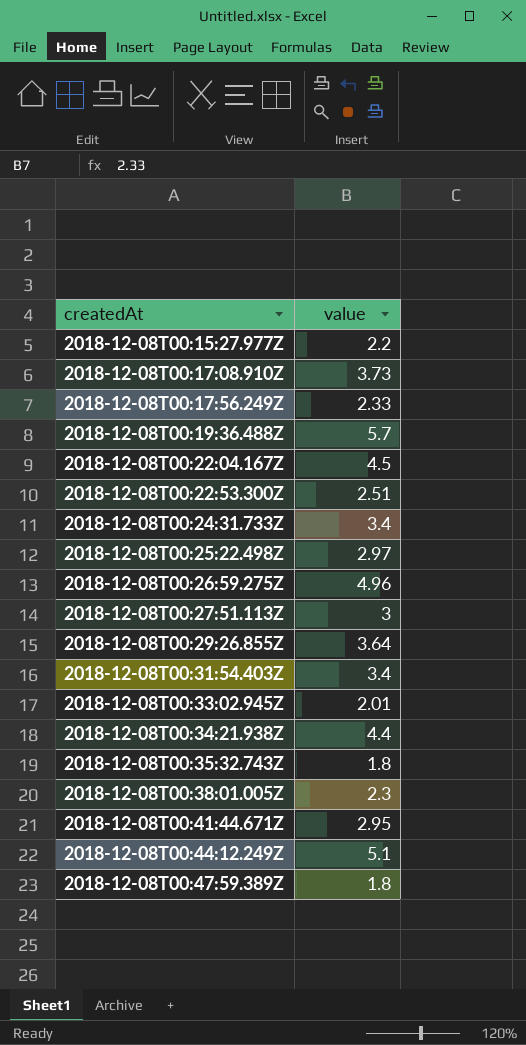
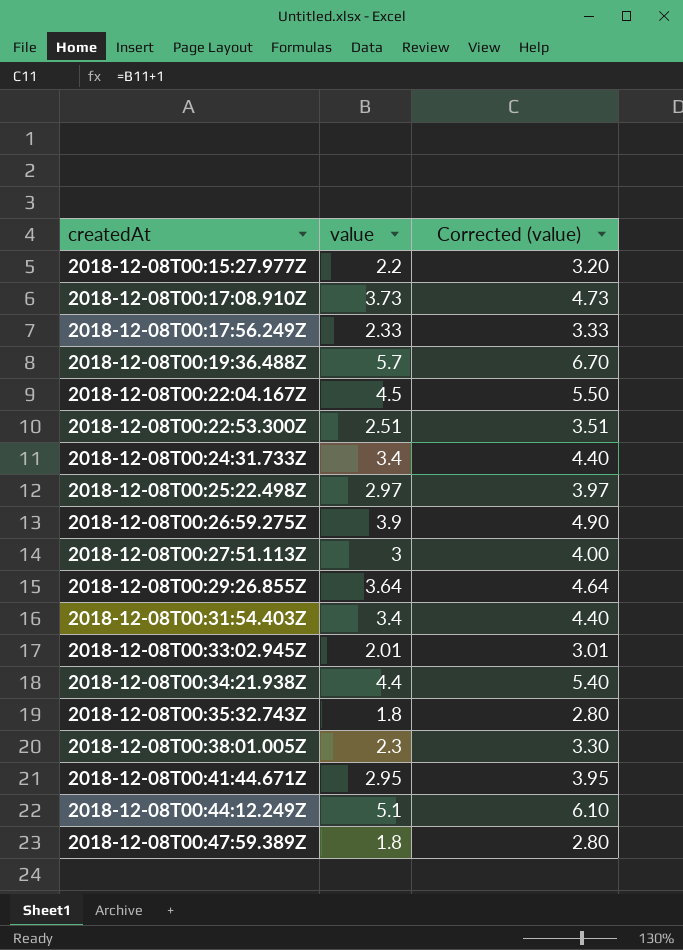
column Corrected (value) | formula: none -> [value] + 1
2018-12-08T00:26:59.275Z | value: 4.96 -> 3.9

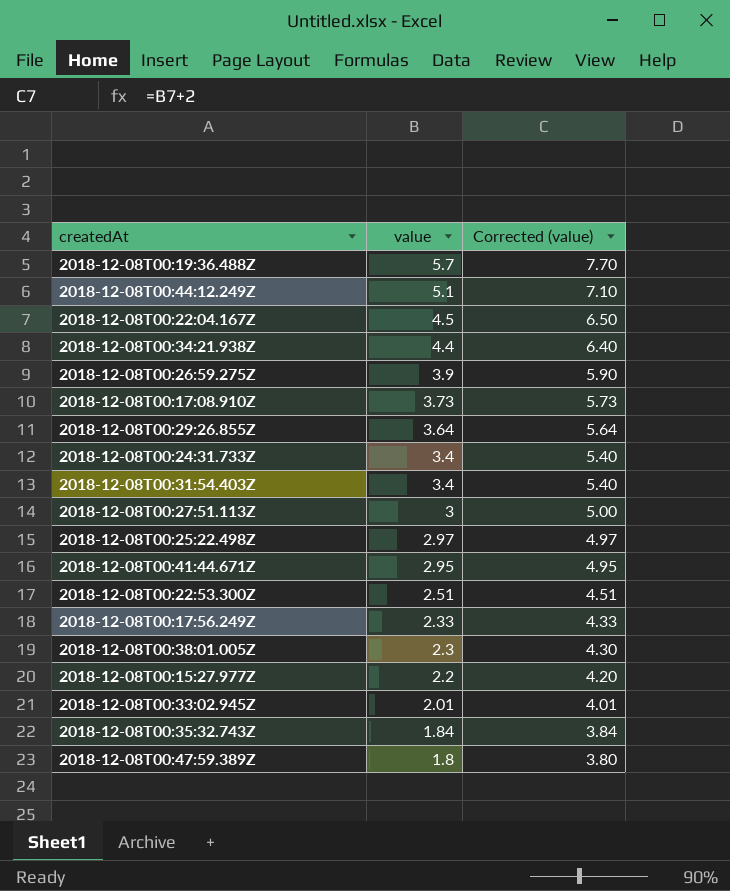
row order: createdAt ascending -> value descending
column Corrected (value) | formula: [value] + 1 -> [value] + 2
2018-12-08T00:35:32.743Z | value: 1.8 -> 1.84

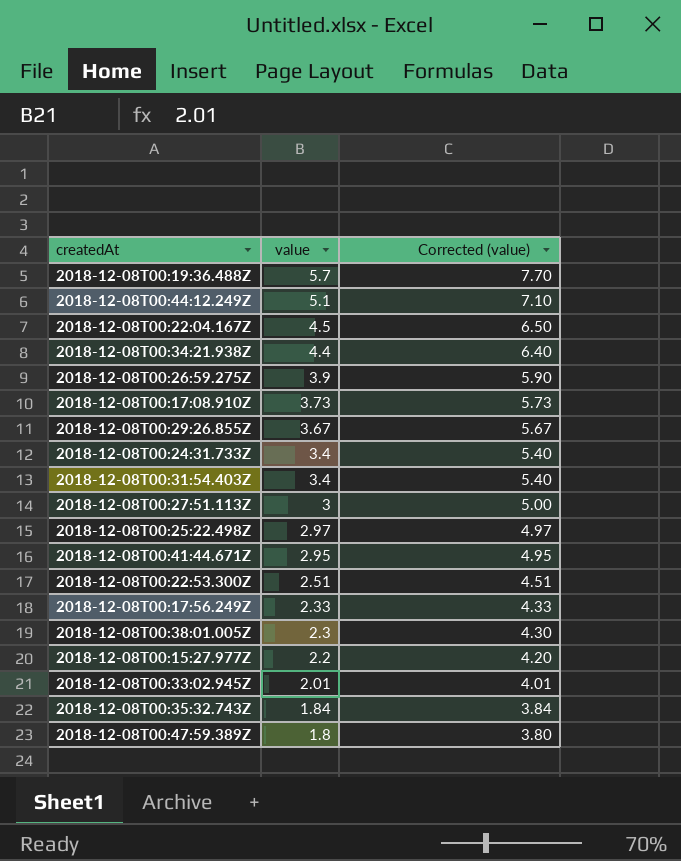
2018-12-08T00:29:26.855Z | value: 3.64 -> 3.67
2018-12-08T00:29:26.855Z | Corrected (value): 5.64 -> 5.67

